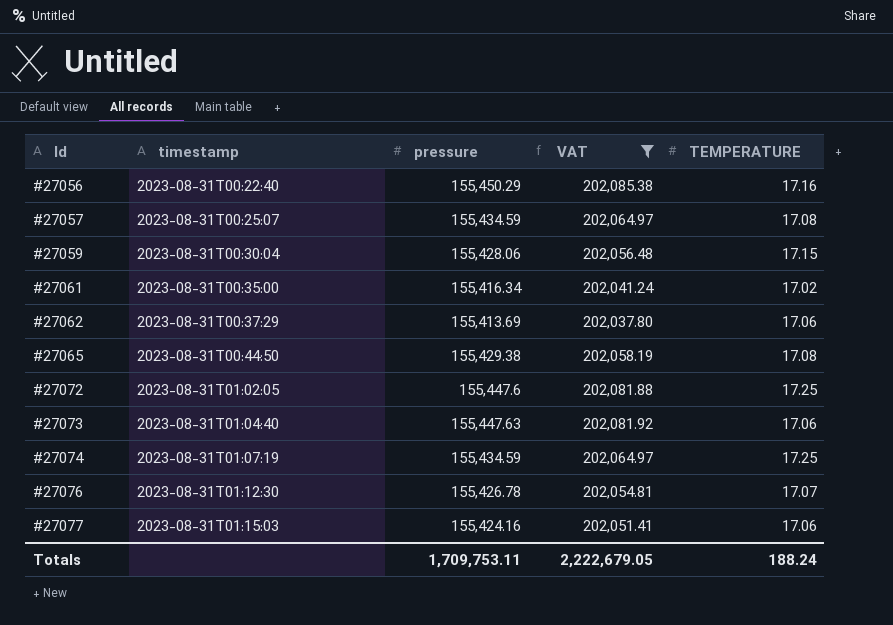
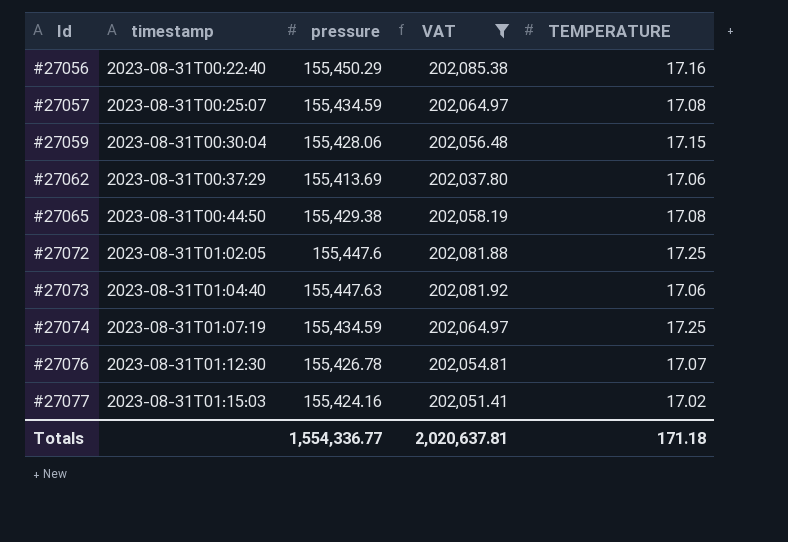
row #27061: 2023-08-31T00:35:00 | 155,416.34 | 202,041.24 | 17.02 -> none
#27077 | TEMPERATURE: 17.06 -> 17.02
Totals | pressure: 1,709,753.11 -> 1,554,336.77
Totals | VAT: 2,222,679.05 -> 2,020,637.81
Totals | TEMPERATURE: 188.24 -> 171.18

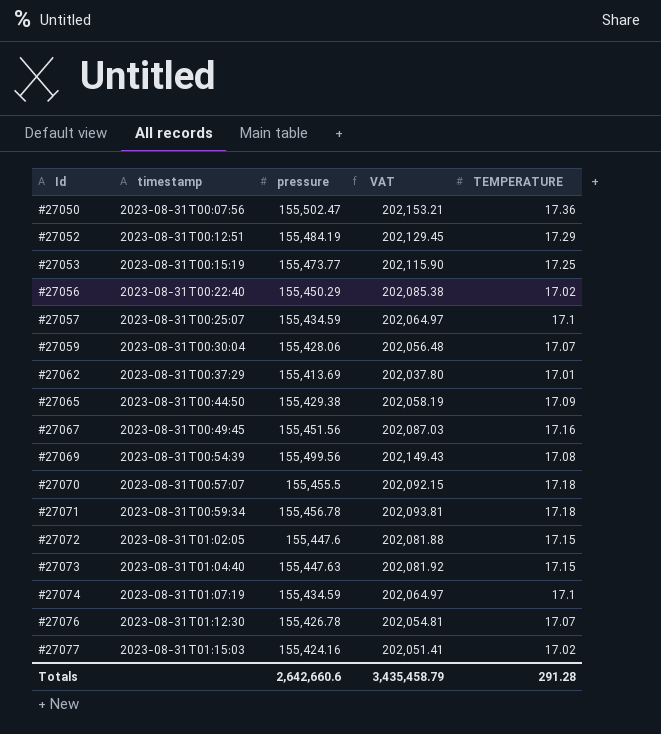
filter: VAT <= 202,085.38 -> none
#27056 | TEMPERATURE: 17.16 -> 17.02
#27057 | TEMPERATURE: 17.08 -> 17.1
#27059 | TEMPERATURE: 17.15 -> 17.07
#27062 | TEMPERATURE: 17.06 -> 17.01
#27065 | TEMPERATURE: 17.08 -> 17.09
#27072 | TEMPERATURE: 17.25 -> 17.15
#27073 | TEMPERATURE: 17.06 -> 17.15
#27074 | TEMPERATURE: 17.25 -> 17.1
Totals | pressure: 1,554,336.77 -> 2,642,660.6
Totals | VAT: 2,020,637.81 -> 3,435,458.79
Totals | TEMPERATURE: 171.18 -> 291.28

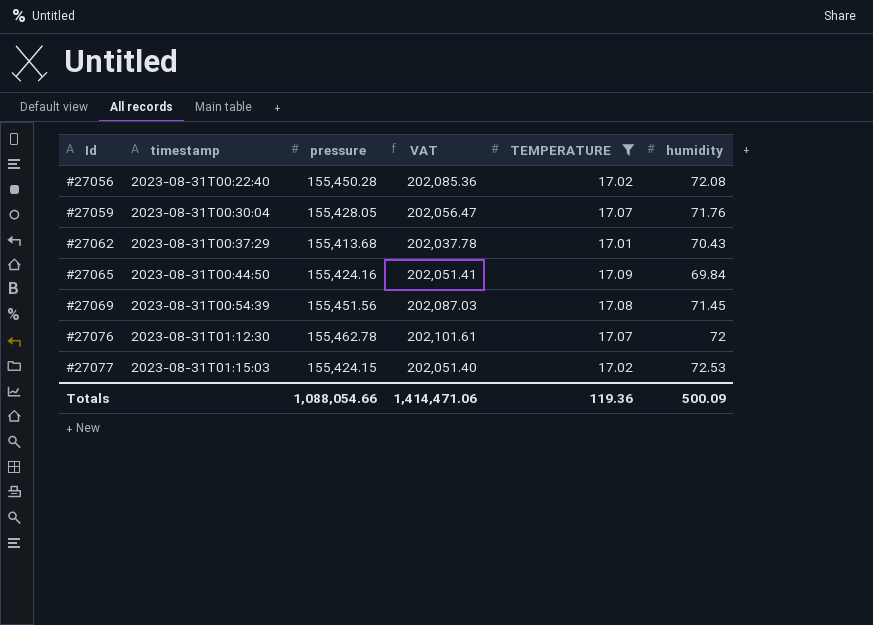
filter: none -> TEMPERATURE <= 17.09
column humidity | position: none -> 6
#27056 | pressure: 155,450.29 -> 155,450.28
#27056 | VAT: 202,085.38 -> 202,085.36
#27059 | pressure: 155,428.06 -> 155,428.05
#27059 | VAT: 202,056.48 -> 202,056.47
#27062 | pressure: 155,413.69 -> 155,413.68
#27062 | VAT: 202,037.80 -> 202,037.78
#27065 | pressure: 155,429.38 -> 155,424.16
#27065 | VAT: 202,058.19 -> 202,051.41
#27069 | pressure: 155,499.56 -> 155,451.56
#27069 | VAT: 202,149.43 -> 202,087.03
#27076 | pressure: 155,426.78 -> 155,462.78
#27076 | VAT: 202,054.81 -> 202,101.61
#27077 | pressure: 155,424.16 -> 155,424.15
#27077 | VAT: 202,051.41 -> 202,051.40
Totals | pressure: 2,642,660.6 -> 1,088,054.66
Totals | VAT: 3,435,458.79 -> 1,414,471.06
Totals | TEMPERATURE: 291.28 -> 119.36

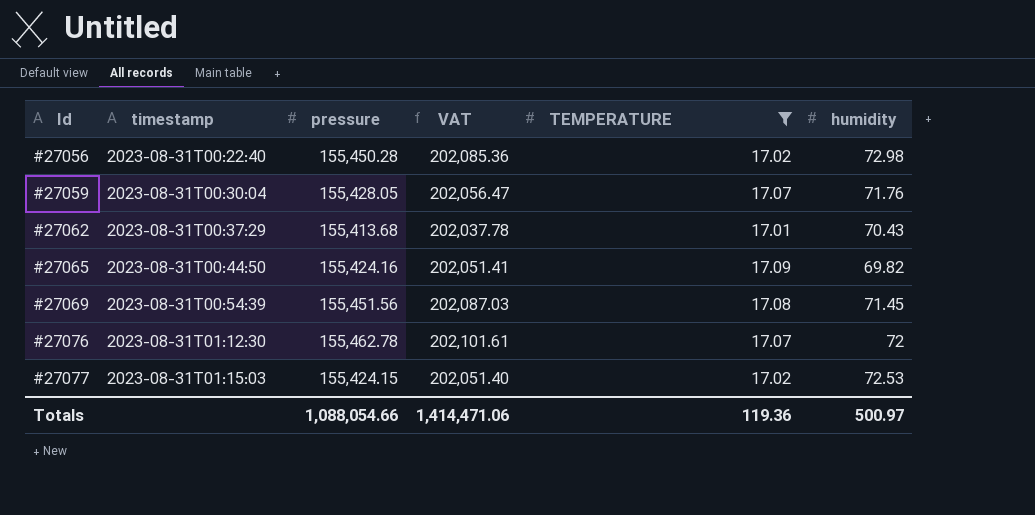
#27056 | humidity: 72.08 -> 72.98
#27065 | humidity: 69.84 -> 69.82
Totals | humidity: 500.09 -> 500.97

